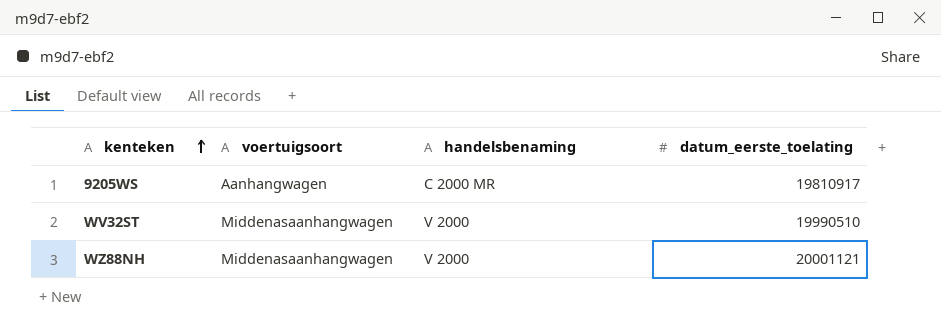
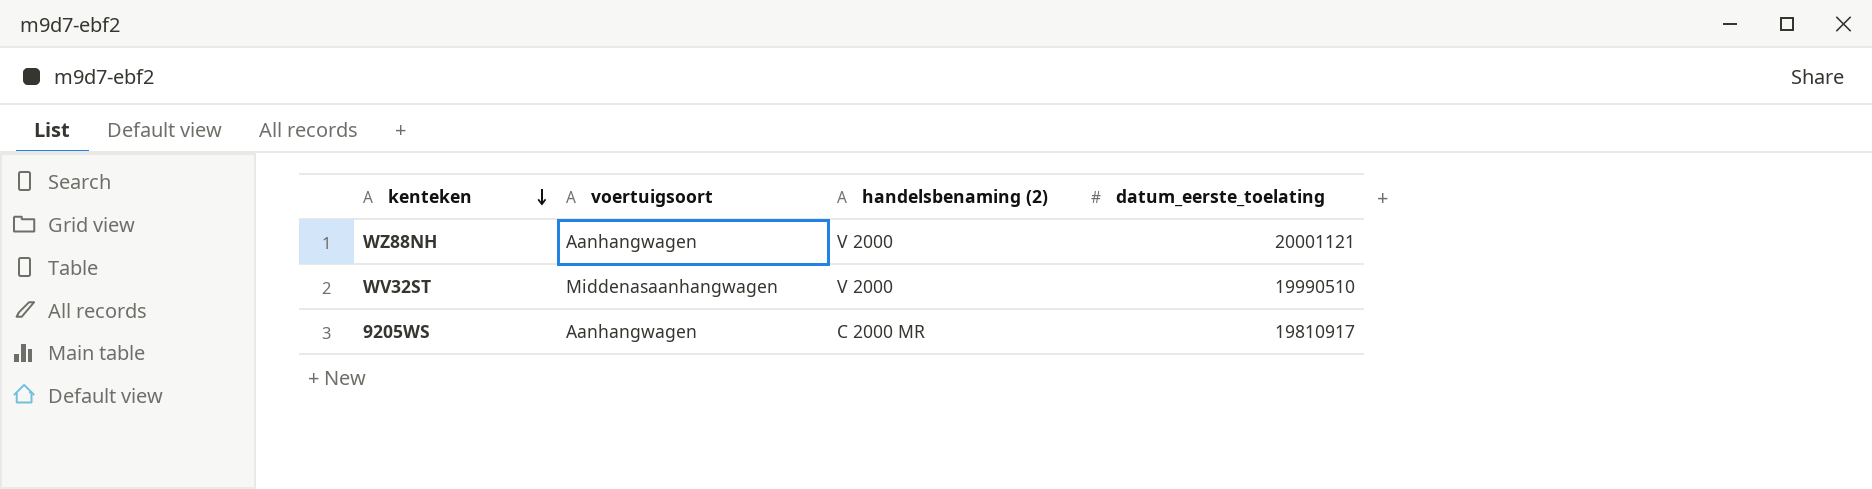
row order: kenteken ascending -> kenteken descending
column name: handelsbenaming -> handelsbenaming (2)
WZ88NH | voertuigsoort: Middenasaanhangwagen -> Aanhangwagen

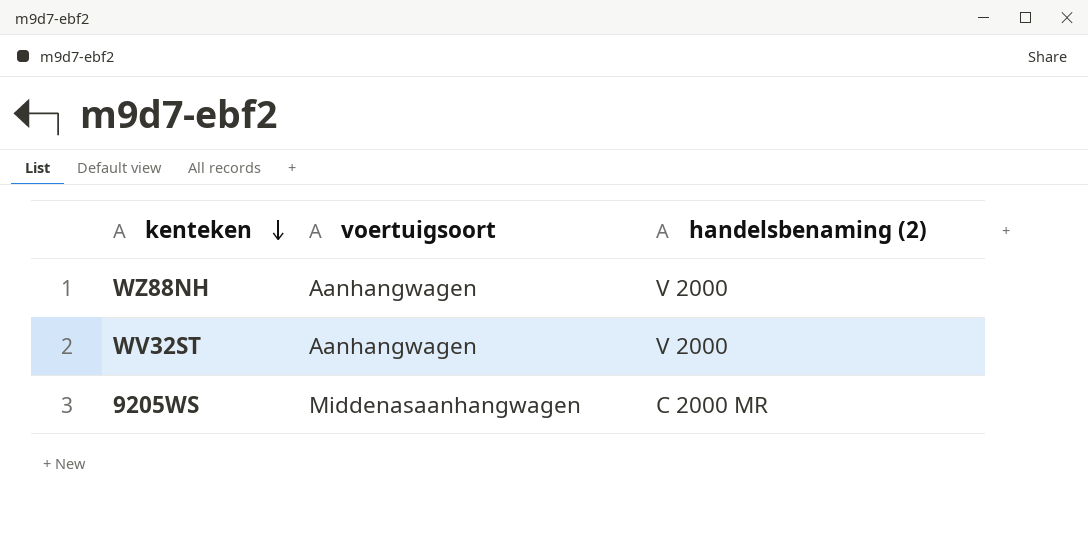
column datum_eerste_toelating | position: 4 -> none
WV32ST | voertuigsoort: Middenasaanhangwagen -> Aanhangwagen
9205WS | voertuigsoort: Aanhangwagen -> Middenasaanhangwagen

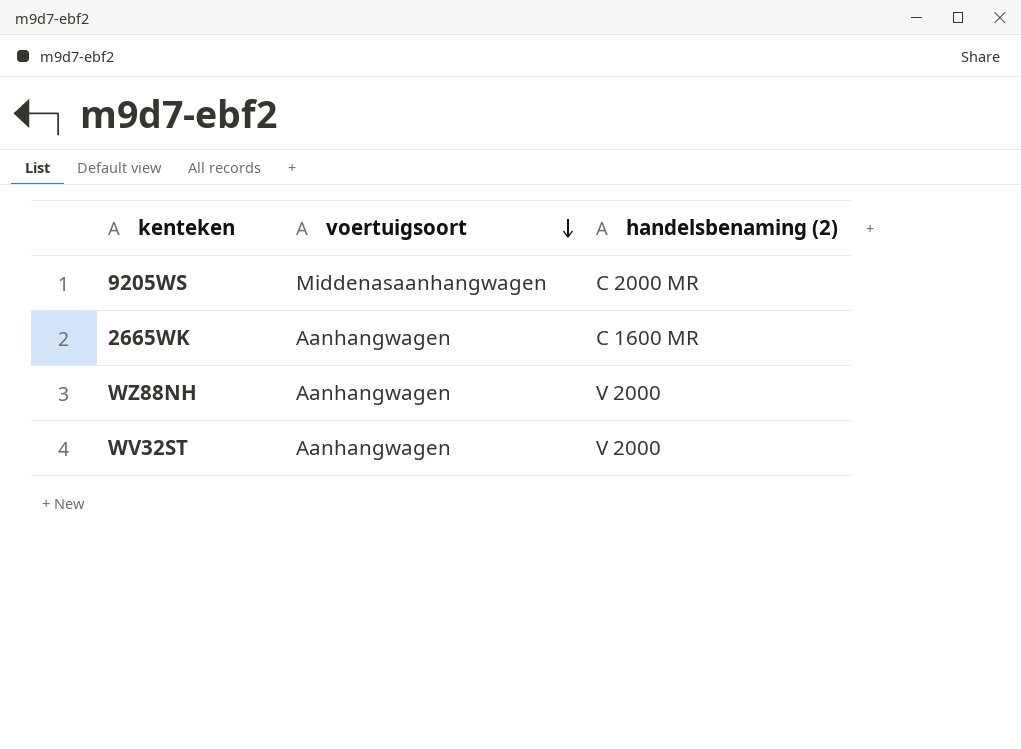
row order: kenteken descending -> voertuigsoort descending
row 2665WK: none -> Aanhangwagen | C 1600 MR

